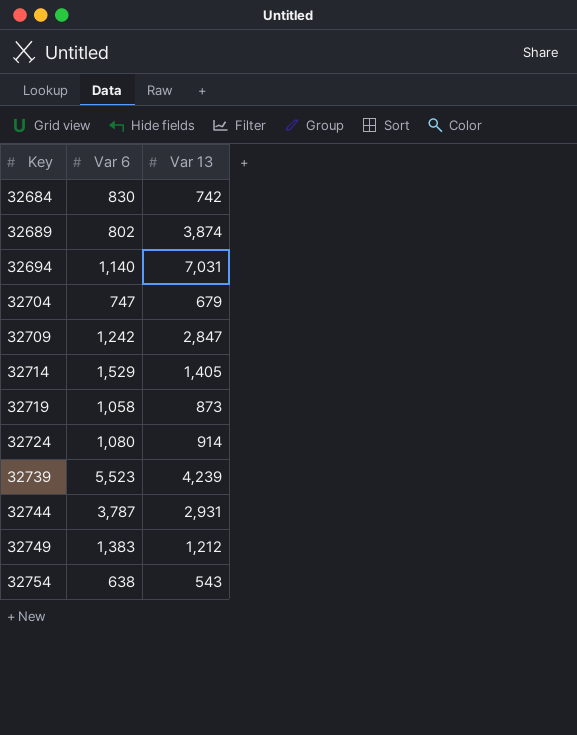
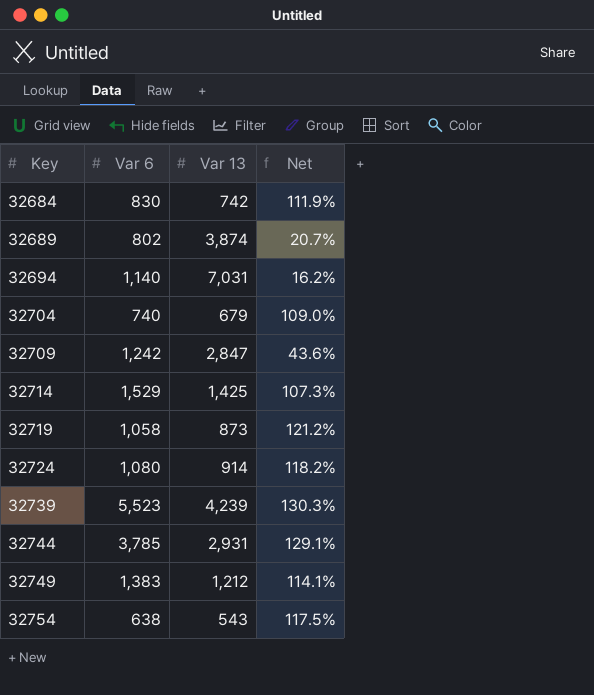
column Net | formula: none -> [Var 6] / [Var 13]
32704 | Var 6: 747 -> 740
32714 | Var 13: 1,405 -> 1,425
32744 | Var 6: 3,787 -> 3,785

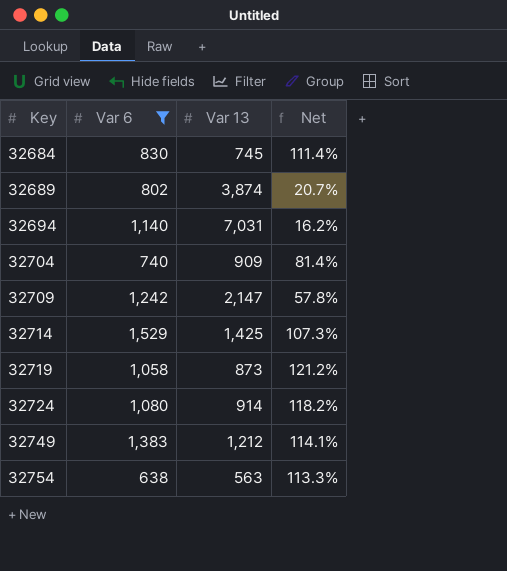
filter: none -> Var 6 <= 1,529
32684 | Var 13: 742 -> 745
32684 | Net: 111.9% -> 111.4%
32704 | Var 13: 679 -> 909
32704 | Net: 109.0% -> 81.4%
32709 | Var 13: 2,847 -> 2,147
32709 | Net: 43.6% -> 57.8%
32754 | Var 13: 543 -> 563
32754 | Net: 117.5% -> 113.3%

